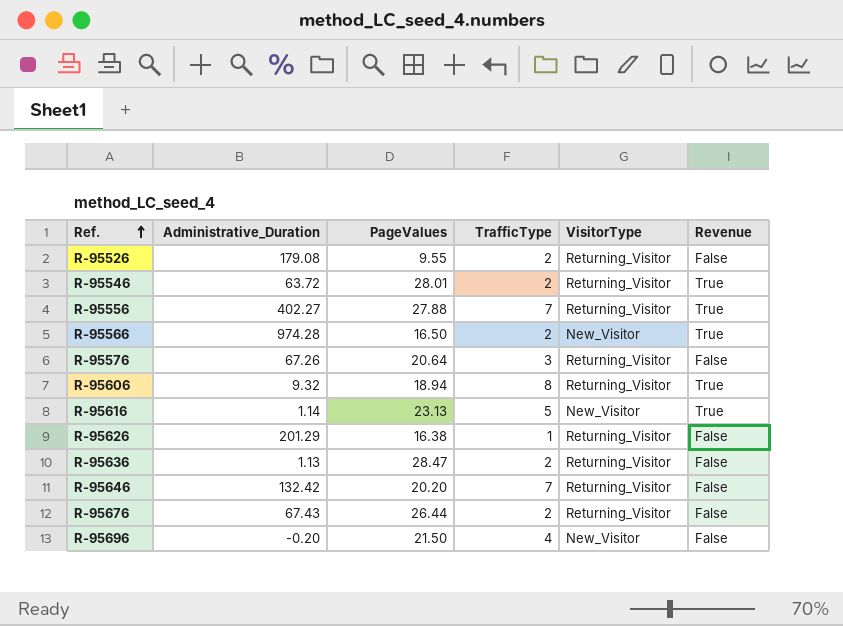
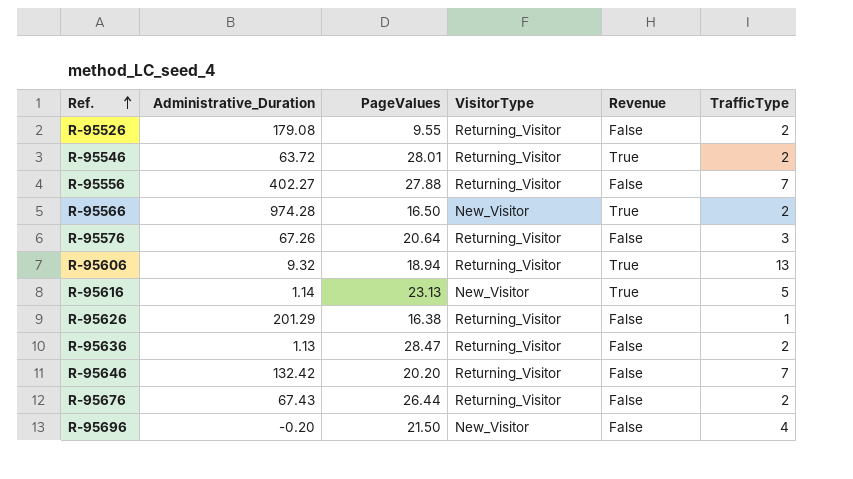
column TrafficType | position: 4 -> 6
R-95556 | Revenue: True -> False
R-95606 | TrafficType: 8 -> 13

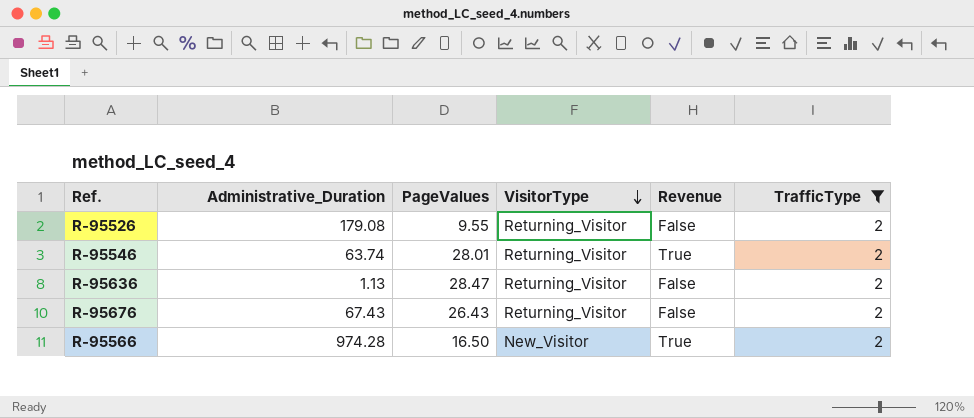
filter: none -> TrafficType = 2
row order: Ref. ascending -> VisitorType descending
R-95546 | Administrative_Duration: 63.72 -> 63.74
R-95676 | PageValues: 26.44 -> 26.43

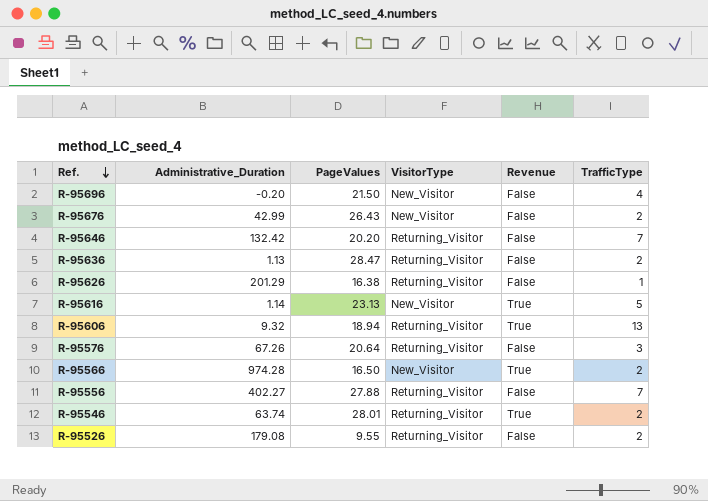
filter: TrafficType = 2 -> none
row order: VisitorType descending -> Ref. descending
R-95676 | Administrative_Duration: 67.43 -> 42.99
R-95676 | VisitorType: Returning_Visitor -> New_Visitor

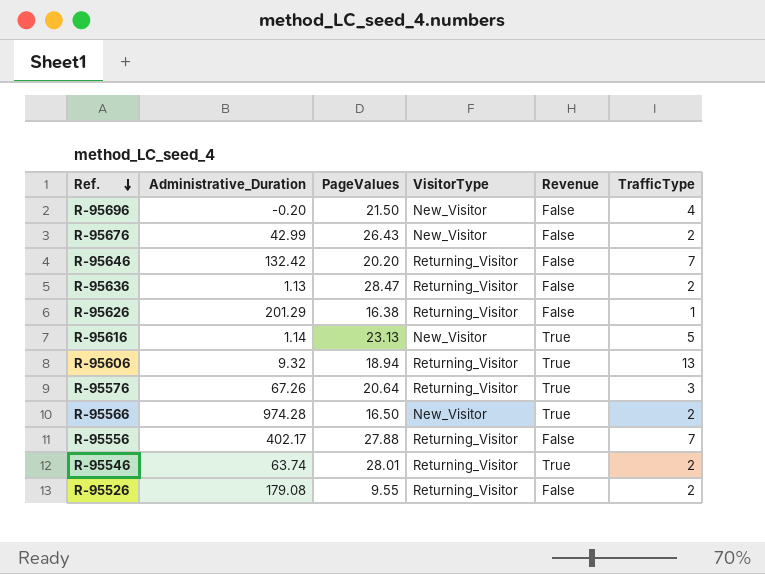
R-95576 | Revenue: False -> True
R-95556 | Administrative_Duration: 402.27 -> 402.17

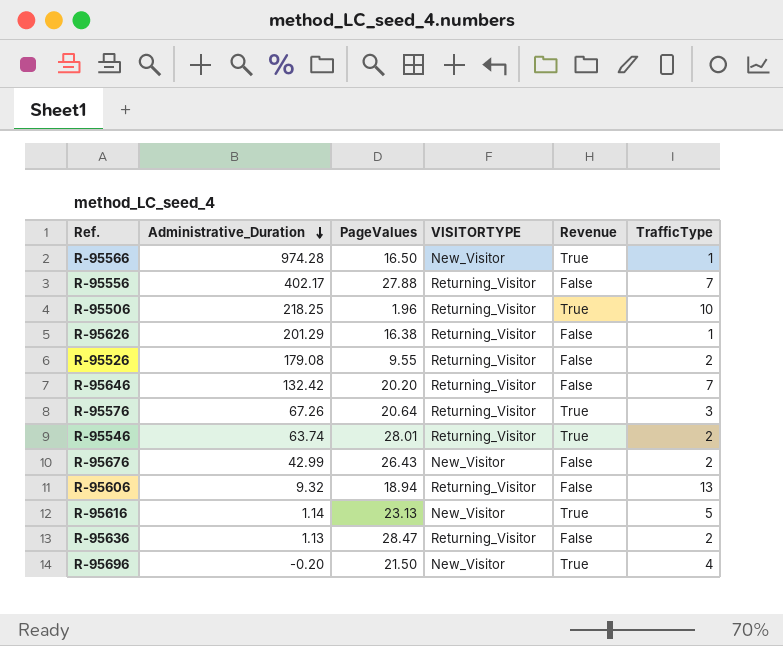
row order: Ref. descending -> Administrative_Duration descending
column name: VisitorType -> VISITORTYPE
R-95566 | TrafficType: 2 -> 1
row R-95506: none -> 218.25 | 1.96 | Returning_Visitor | True | 10
R-95606 | Revenue: True -> False
R-95696 | Revenue: False -> True

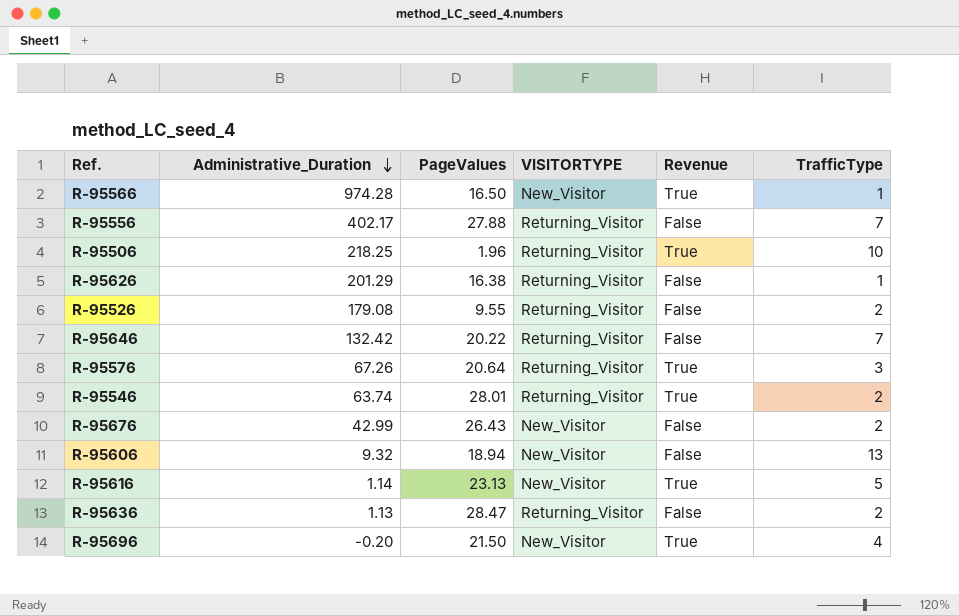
R-95646 | PageValues: 20.20 -> 20.22
R-95606 | VISITORTYPE: Returning_Visitor -> New_Visitor

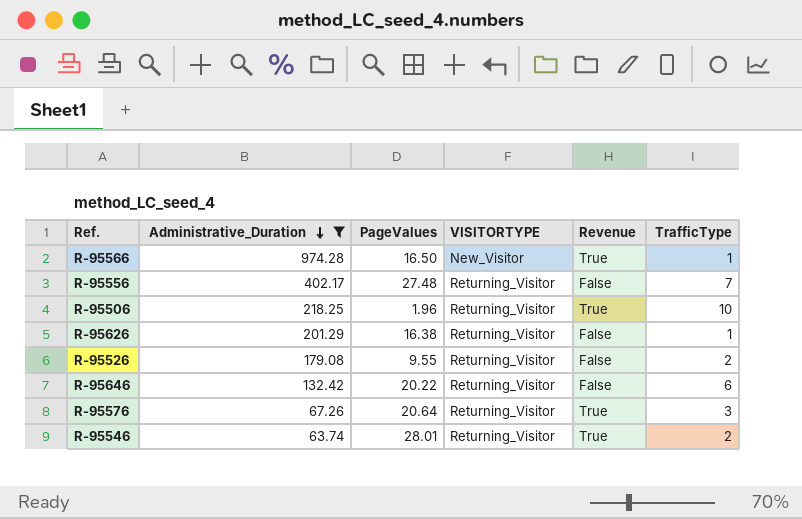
filter: none -> Administrative_Duration >= 63.74
R-95556 | PageValues: 27.88 -> 27.48
R-95646 | TrafficType: 7 -> 6

